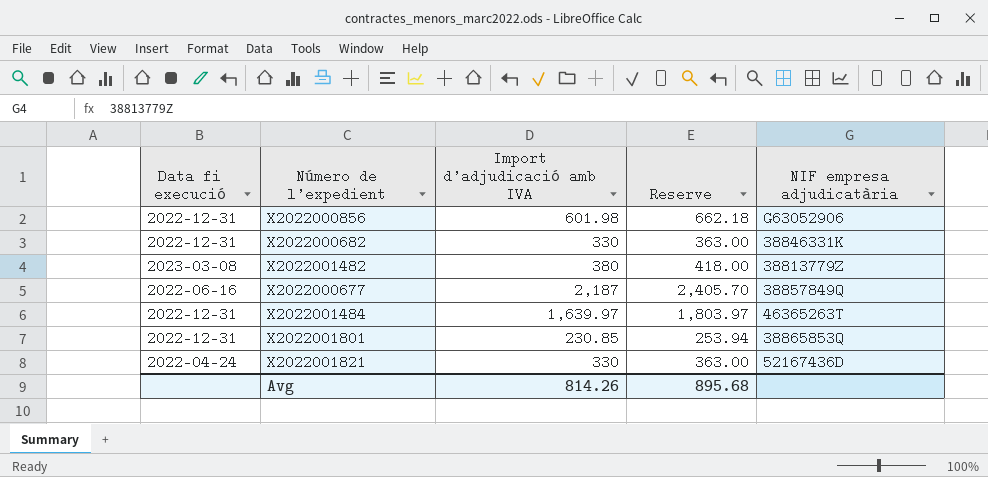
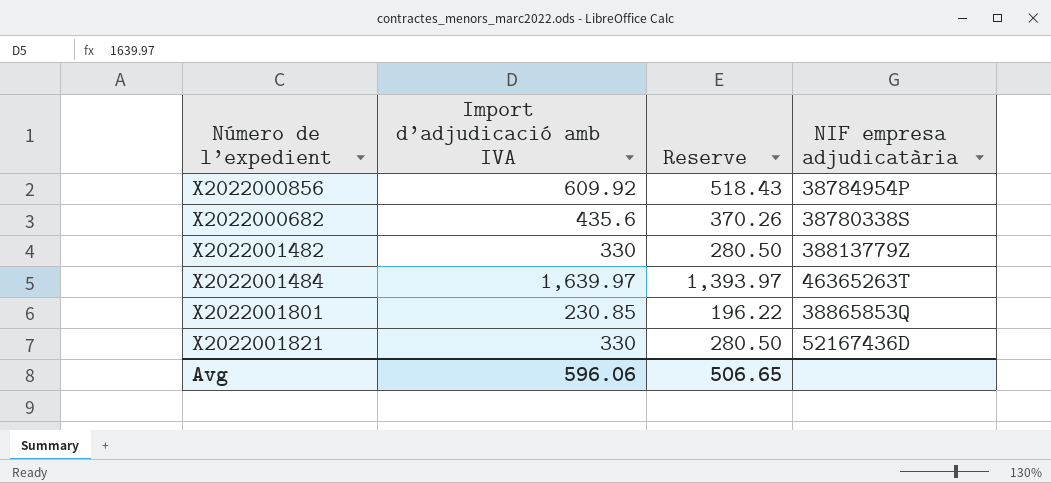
column Data fi execució | position: 1 -> none
column Reserve | formula: [Import d’adjudicació amb IVA] * 1.1 -> [Import d’adjudicació amb IVA] * 0.85
row X2022000677: 2022-06-16 | 2,187 | 2,405.70 | 38857849Q -> none
X2022000856 | Import d’adjudicació amb IVA: 601.98 -> 609.92
X2022000856 | NIF empresa adjudicatària: G63052906 -> 38784954P
X2022000682 | Import d’adjudicació amb IVA: 330 -> 435.6
X2022000682 | NIF empresa adjudicatària: 38846331K -> 38780338S
X2022001482 | Import d’adjudicació amb IVA: 380 -> 330
Avg | Import d’adjudicació amb IVA: 814.26 -> 596.06
Avg | Reserve: 895.68 -> 506.65

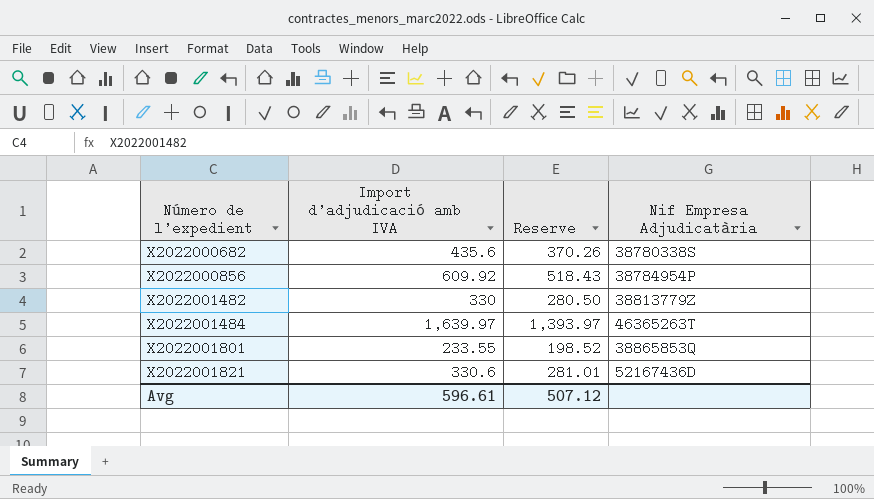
row order: none -> Número de l’expedient ascending
column name: NIF empresa adjudicatària -> Nif Empresa Adjudicatària
X2022001801 | Import d’adjudicació amb IVA: 230.85 -> 233.55
X2022001801 | Reserve: 196.22 -> 198.52
X2022001821 | Import d’adjudicació amb IVA: 330 -> 330.6
X2022001821 | Reserve: 280.50 -> 281.01
Avg | Import d’adjudicació amb IVA: 596.06 -> 596.61
Avg | Reserve: 506.65 -> 507.12

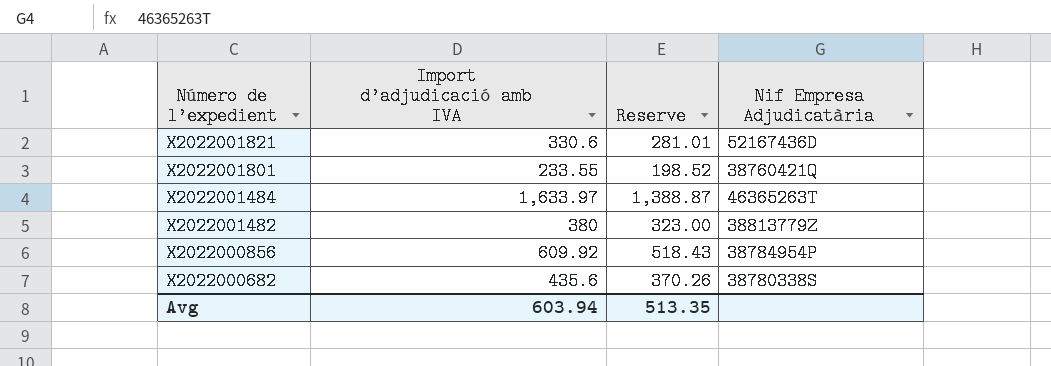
row order: Número de l’expedient ascending -> Número de l’expedient descending
X2022001801 | Nif Empresa Adjudicatària: 38865853Q -> 38760421Q
X2022001484 | Import d’adjudicació amb IVA: 1,639.97 -> 1,633.97
X2022001484 | Reserve: 1,393.97 -> 1,388.87
X2022001482 | Import d’adjudicació amb IVA: 330 -> 380
X2022001482 | Reserve: 280.50 -> 323.00
Avg | Import d’adjudicació amb IVA: 596.61 -> 603.94
Avg | Reserve: 507.12 -> 513.35

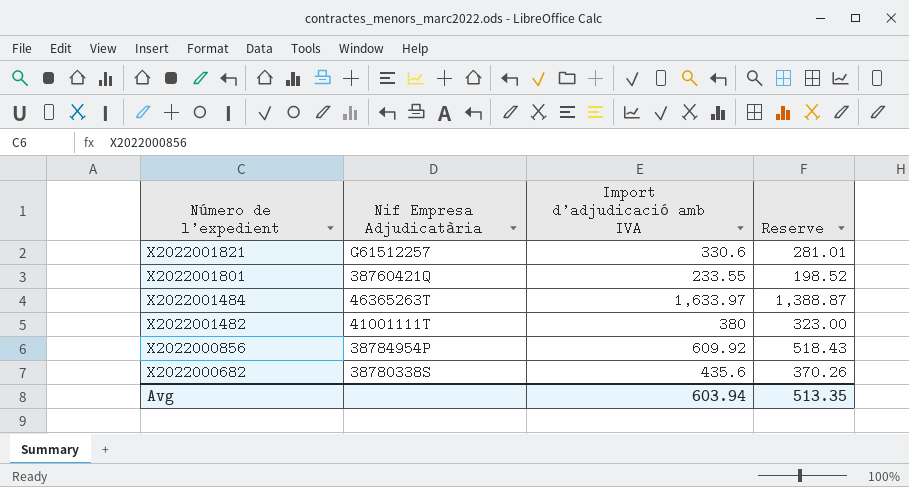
column Nif Empresa Adjudicatària | position: 4 -> 2
X2022001821 | Nif Empresa Adjudicatària: 52167436D -> G61512257
X2022001482 | Nif Empresa Adjudicatària: 38813779Z -> 41001111T

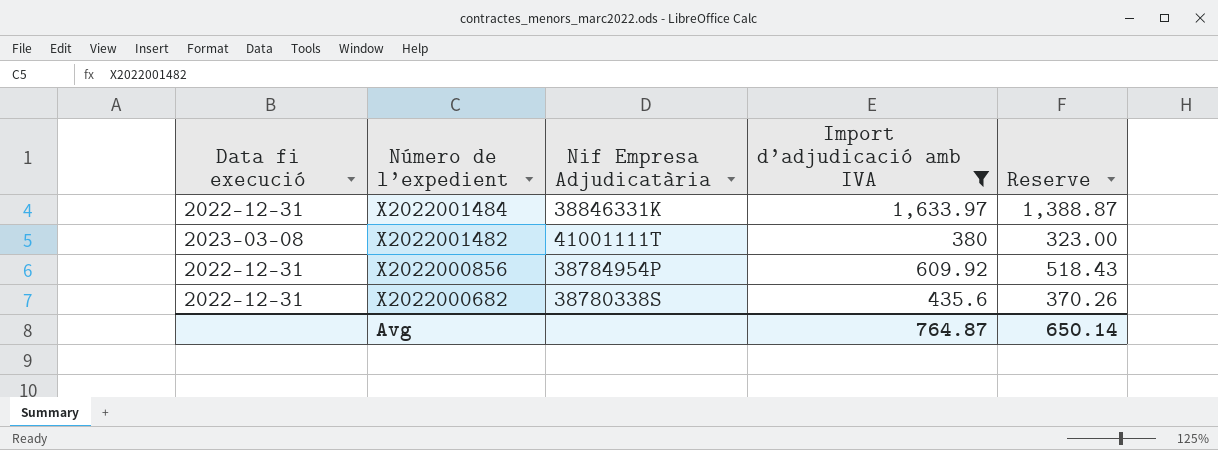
filter: none -> Import d’adjudicació amb IVA >= 380
column Data fi execució | position: none -> 1
X2022001484 | Nif Empresa Adjudicatària: 46365263T -> 38846331K
Avg | Import d’adjudicació amb IVA: 603.94 -> 764.87
Avg | Reserve: 513.35 -> 650.14

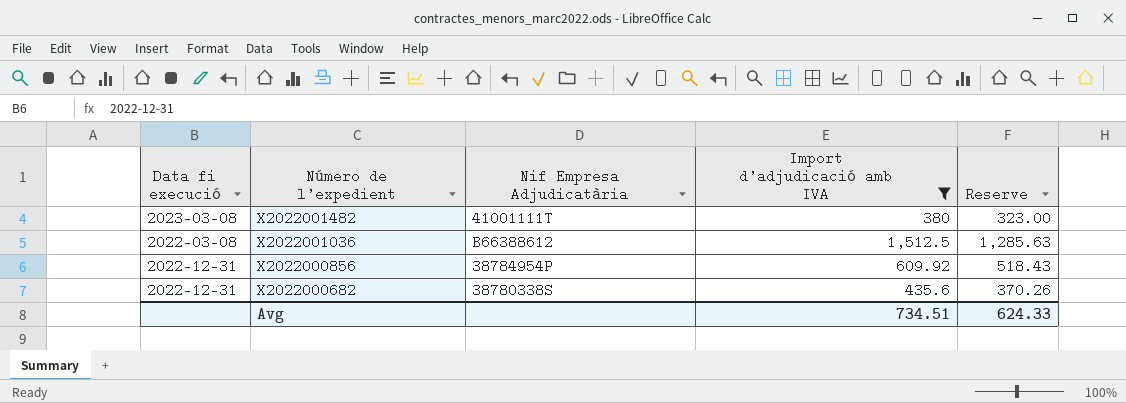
row X2022001484: 2022-12-31 | 38846331K | 1,633.97 | 1,388.87 -> none
row X2022001036: none -> 2022-03-08 | B66388612 | 1,512.5 | 1,285.63
Avg | Import d’adjudicació amb IVA: 764.87 -> 734.51
Avg | Reserve: 650.14 -> 624.33

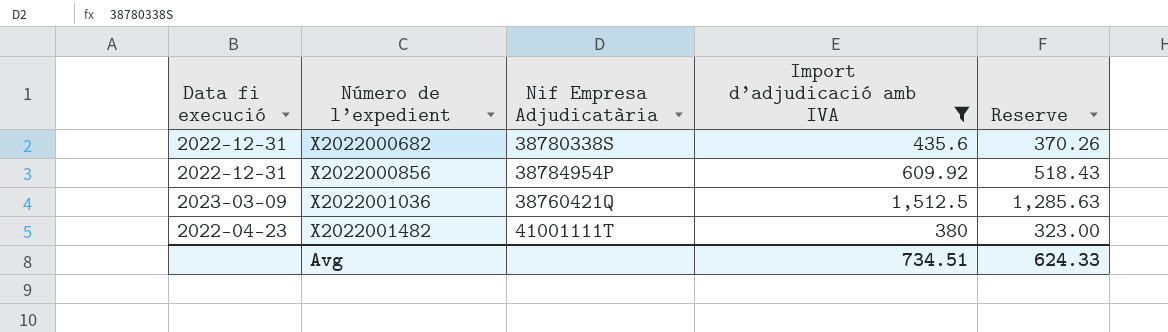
row order: Número de l’expedient descending -> Número de l’expedient ascending
X2022001036 | Data fi execució: 2022-03-08 -> 2023-03-09
X2022001036 | Nif Empresa Adjudicatària: B66388612 -> 38760421Q
X2022001482 | Data fi execució: 2023-03-08 -> 2022-04-23

